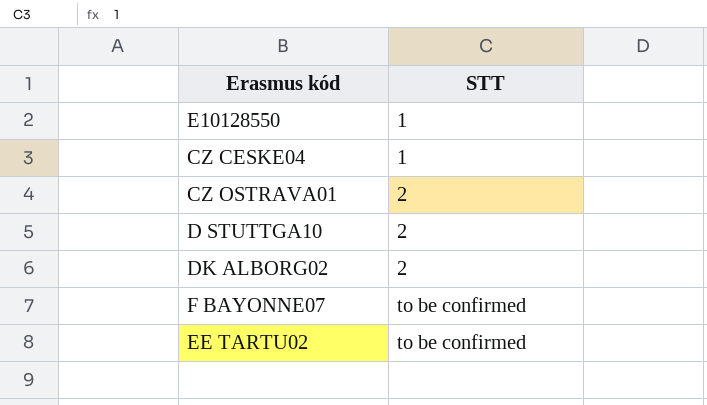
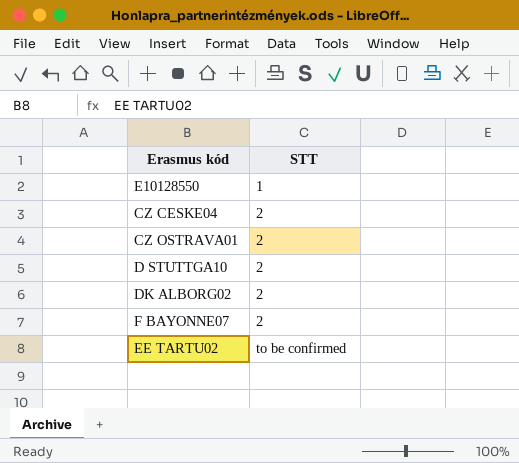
CZ CESKE04 | STT: 1 -> 2
F BAYONNE07 | STT: to be confirmed -> 2

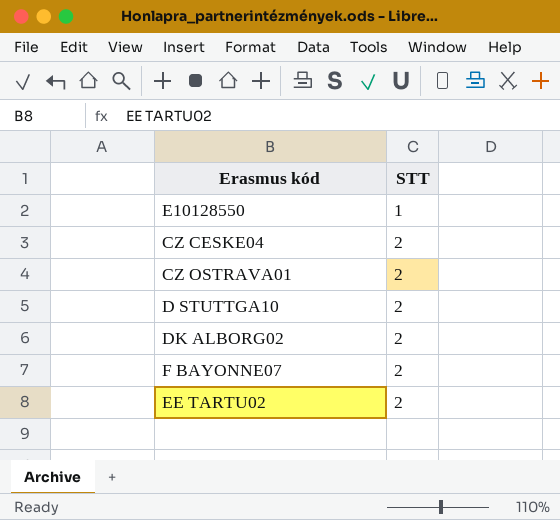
EE TARTU02 | STT: to be confirmed -> 2

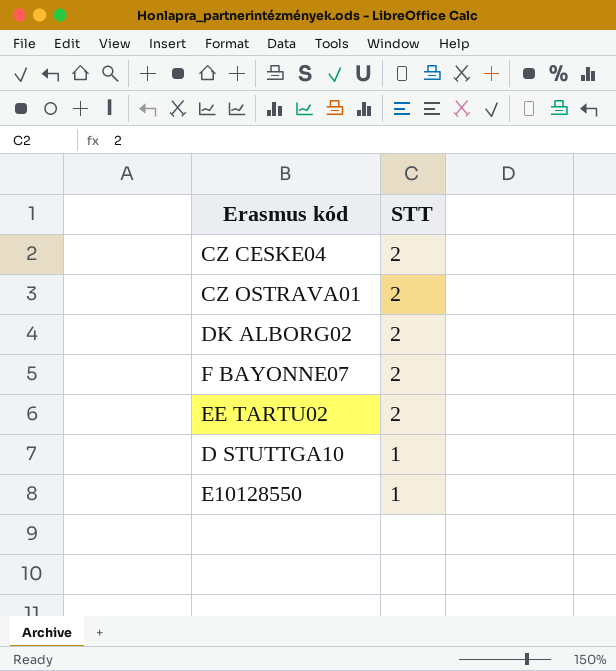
row order: STT ascending -> STT descending
D STUTTGA10 | STT: 2 -> 1

